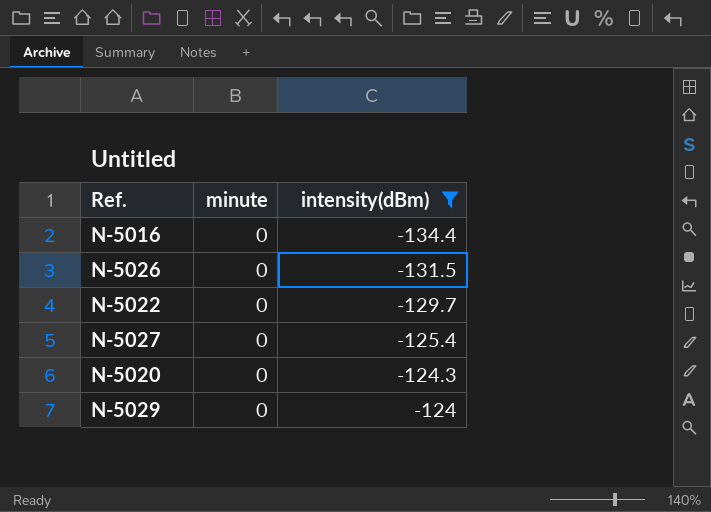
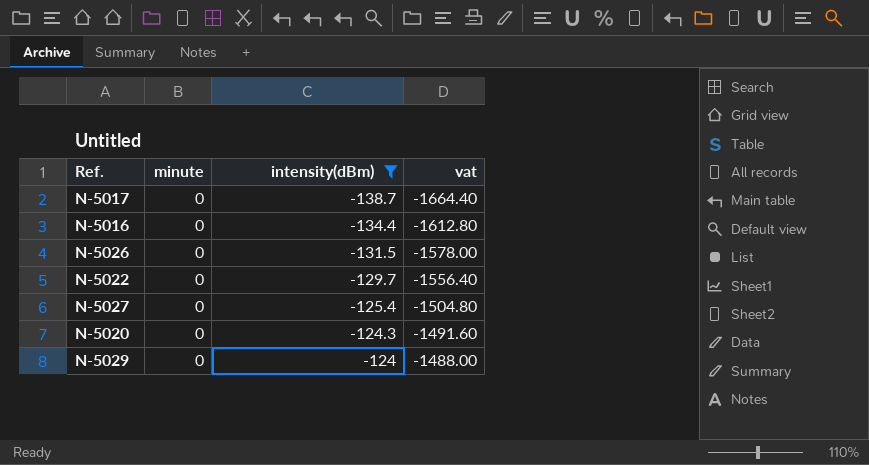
column vat | formula: none -> [intensity(dBm)] * 12
row N-5017: none -> 0 | -138.7 | -1664.40

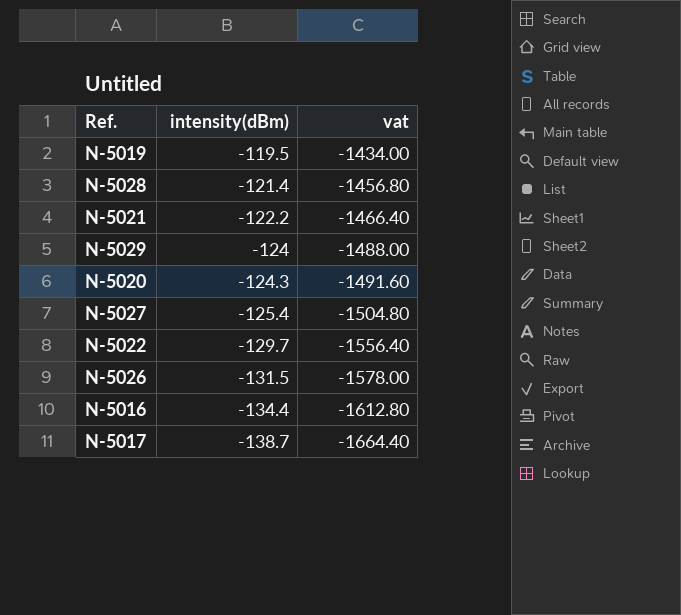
filter: intensity(dBm) <= -124 -> none
row order: intensity(dBm) ascending -> intensity(dBm) descending
column minute | position: 2 -> none

